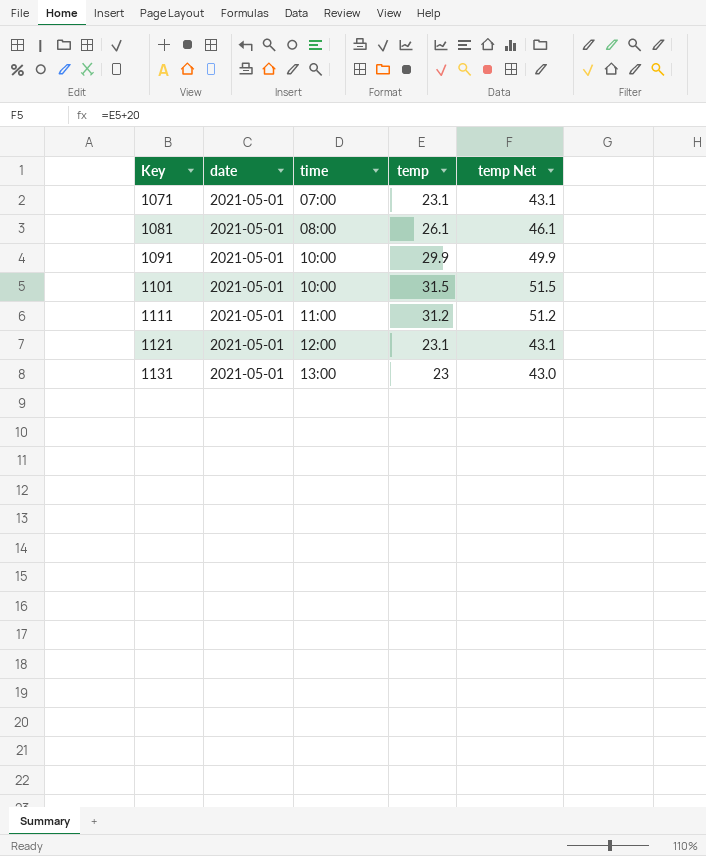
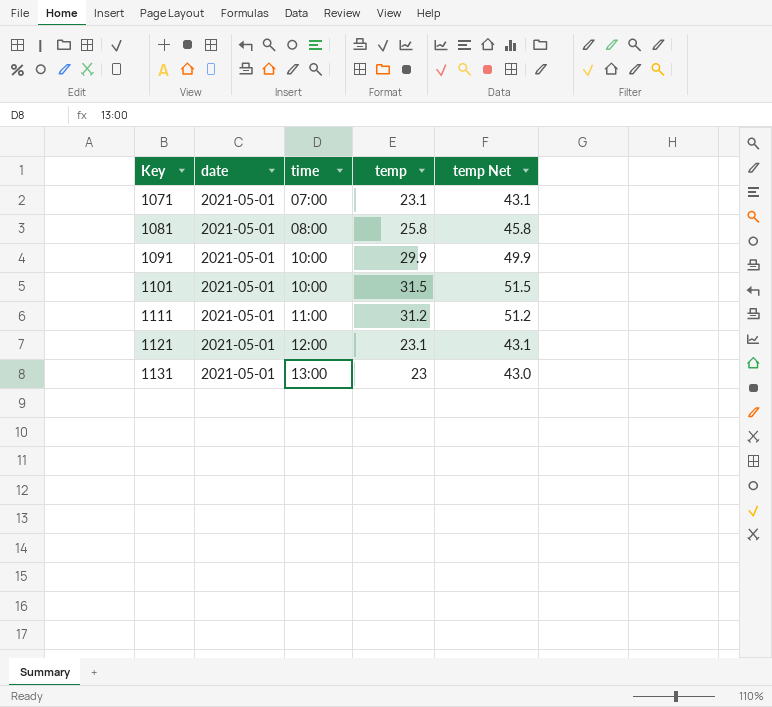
1081 | temp: 26.1 -> 25.8
1081 | temp Net: 46.1 -> 45.8

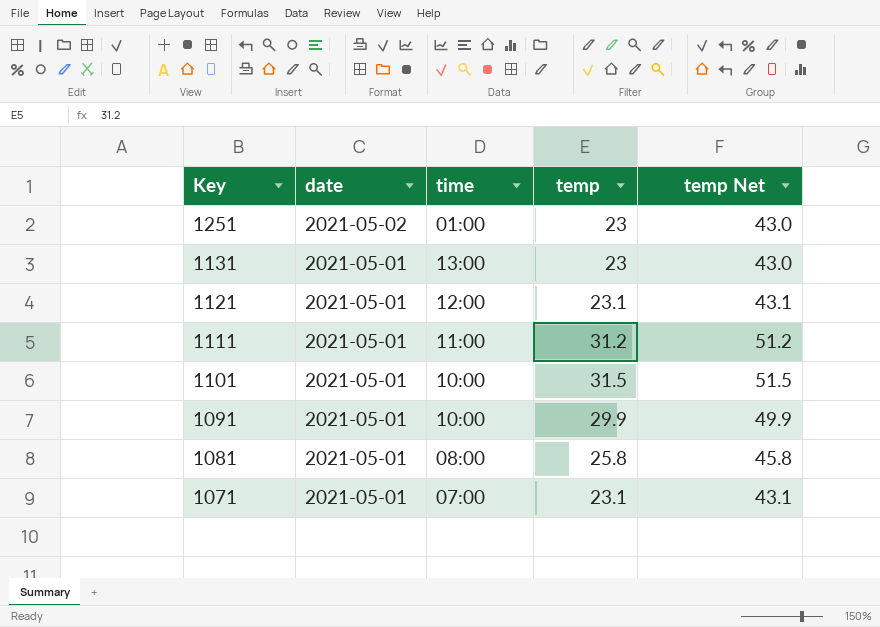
row order: Key ascending -> Key descending
row 1251: none -> 2021-05-02 | 01:00 | 23 | 43.0

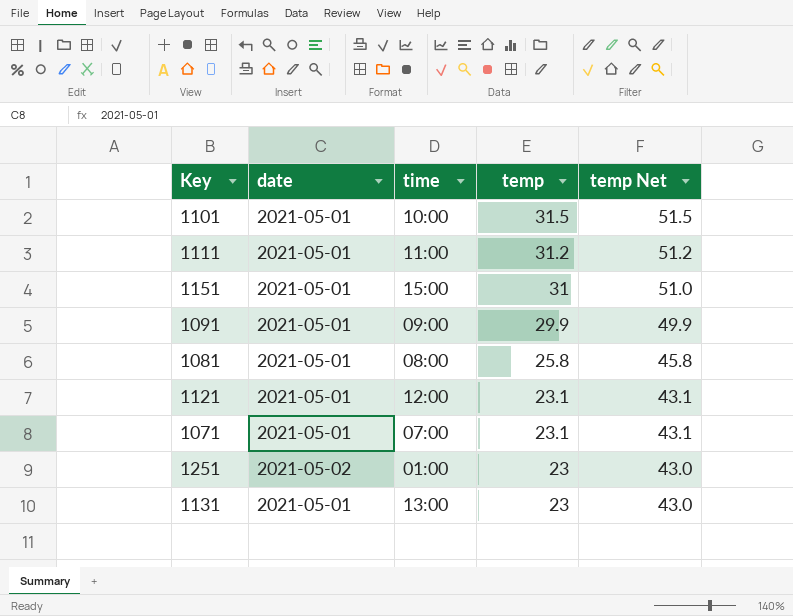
row order: Key descending -> temp descending
row 1151: none -> 2021-05-01 | 15:00 | 31 | 51.0
1091 | time: 10:00 -> 09:00

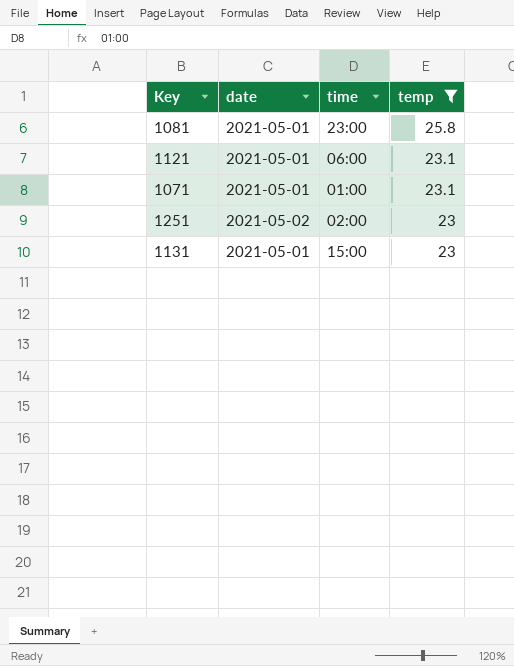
filter: none -> temp <= 25.8
column temp Net | formula: [temp] + 20 -> none
1081 | time: 08:00 -> 23:00
1121 | time: 12:00 -> 06:00
1071 | time: 07:00 -> 01:00
1251 | time: 01:00 -> 02:00
1131 | time: 13:00 -> 15:00

